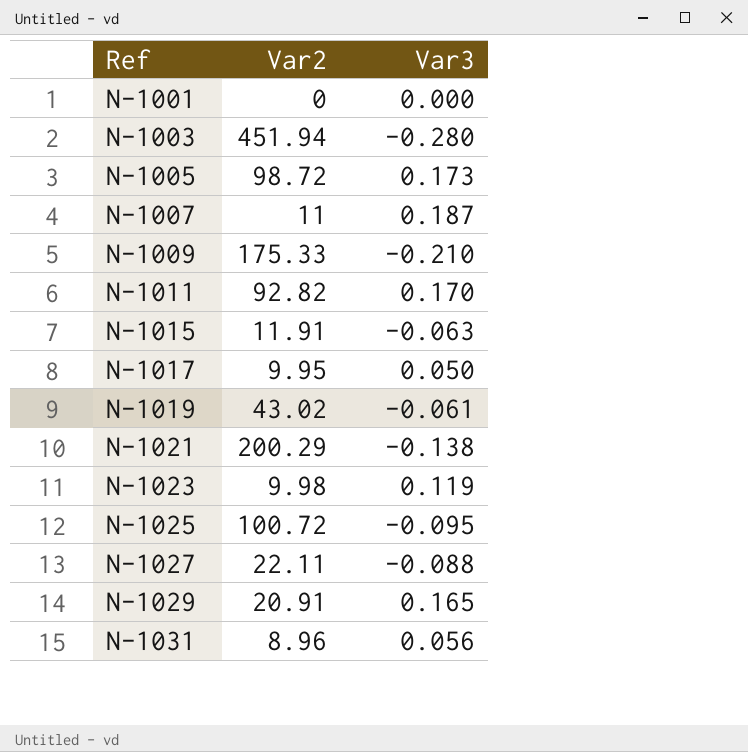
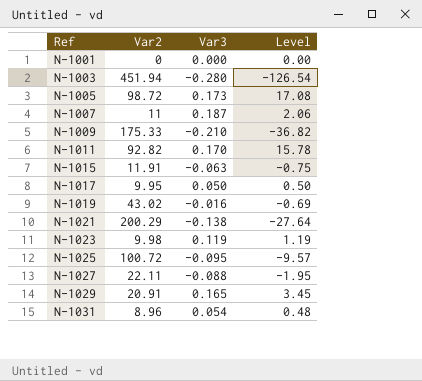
column Level | formula: none -> [Var2] * [Var3]
N-1019 | Var3: -0.061 -> -0.016
N-1031 | Var3: 0.056 -> 0.054

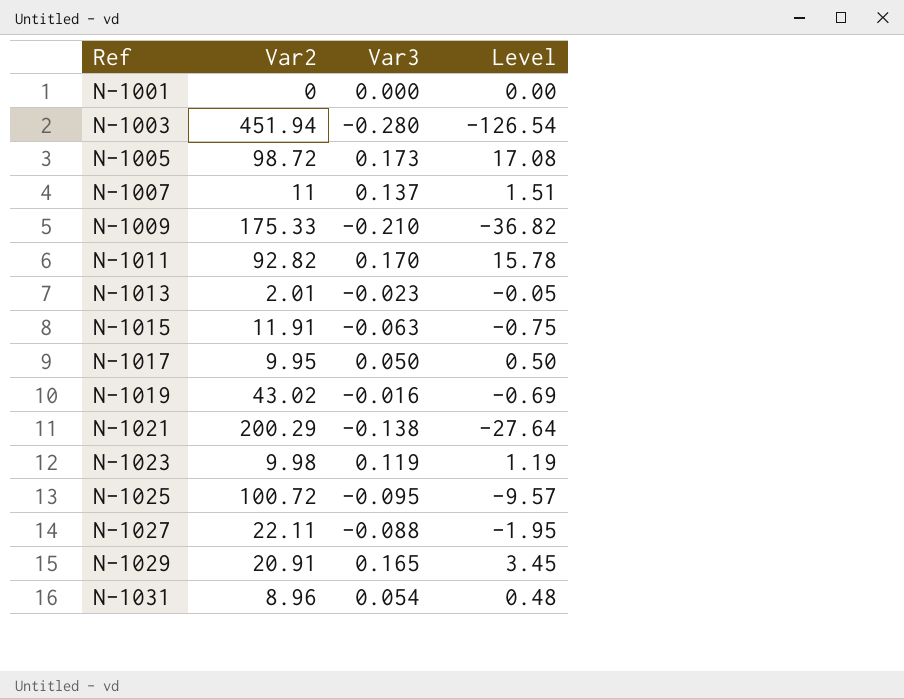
N-1007 | Var3: 0.187 -> 0.137
N-1007 | Level: 2.06 -> 1.51
row N-1013: none -> 2.01 | -0.023 | -0.05

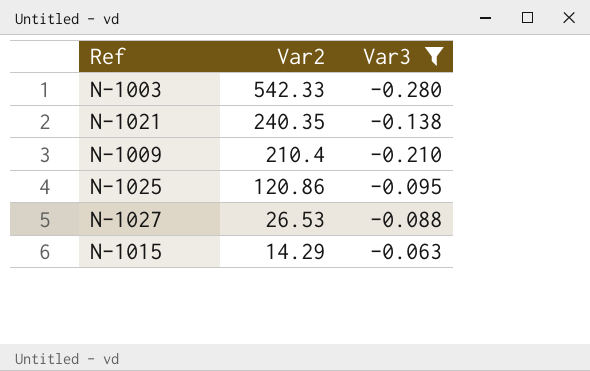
filter: none -> Var3 <= -0.063
row order: Ref ascending -> Var2 descending
column Level | formula: [Var2] * [Var3] -> none
N-1003 | Var2: 451.94 -> 542.33
N-1021 | Var2: 200.29 -> 240.35
N-1009 | Var2: 175.33 -> 210.4
N-1025 | Var2: 100.72 -> 120.86
N-1027 | Var2: 22.11 -> 26.53
N-1015 | Var2: 11.91 -> 14.29

